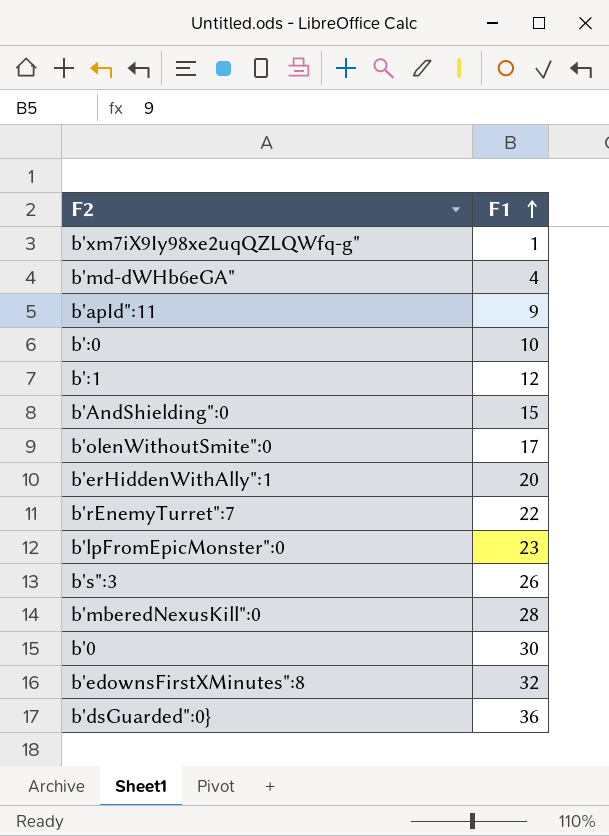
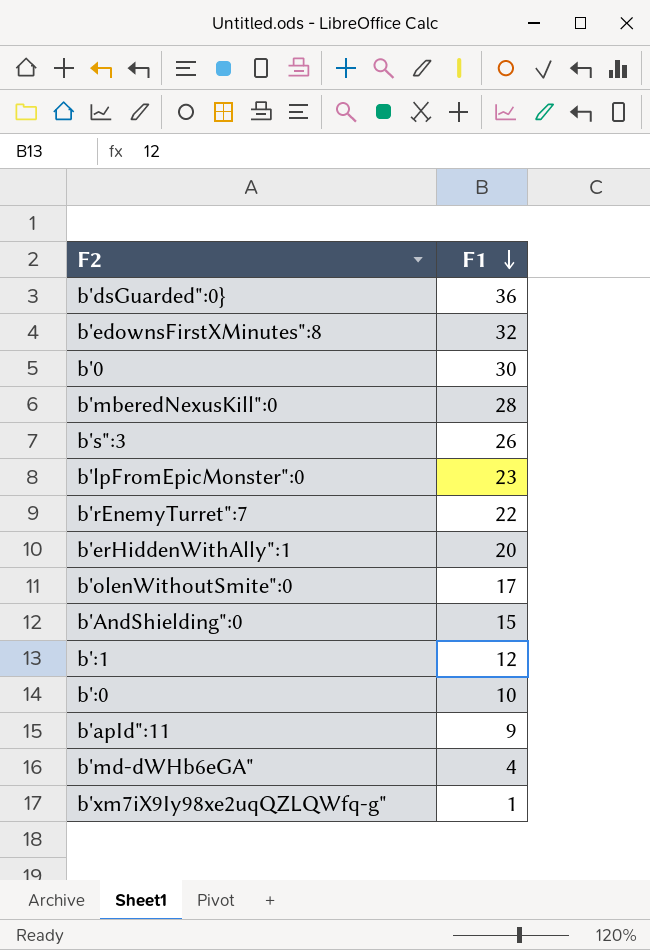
row order: F1 ascending -> F1 descending

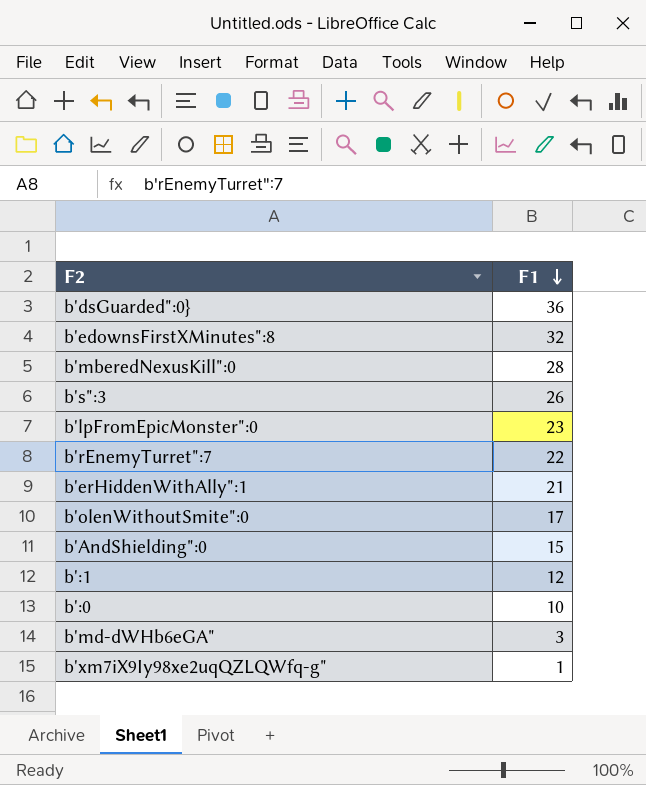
row b'0: 30 -> none
row b'apId":11: 9 -> none
b'erHiddenWithAlly":1 | F1: 20 -> 21
b'md-dWHb6eGA" | F1: 4 -> 3

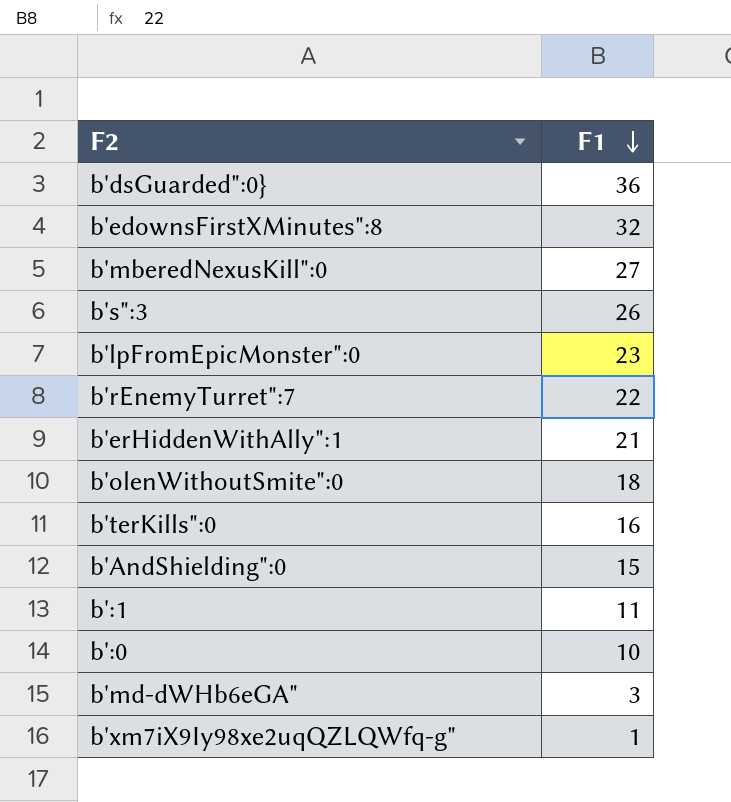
b'mberedNexusKill":0 | F1: 28 -> 27
b'olenWithoutSmite":0 | F1: 17 -> 18
row b'terKills":0: none -> 16
b':1 | F1: 12 -> 11

